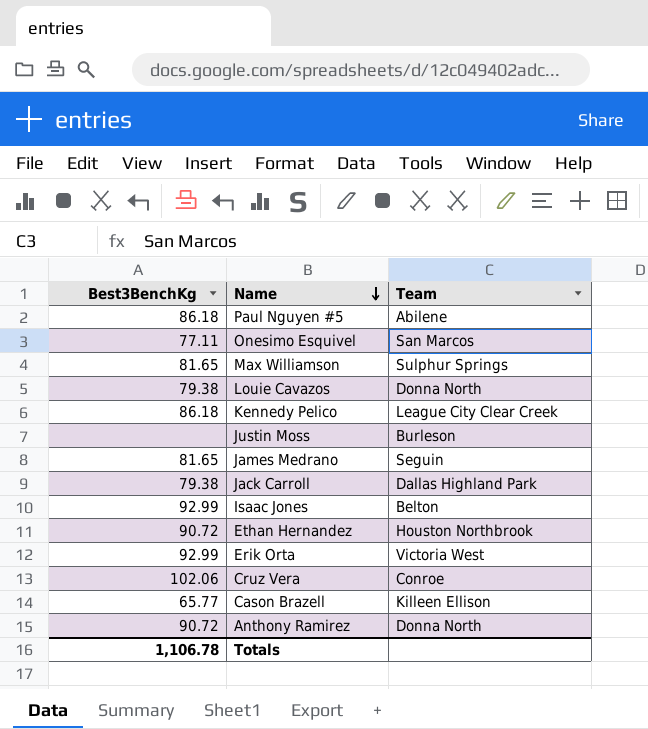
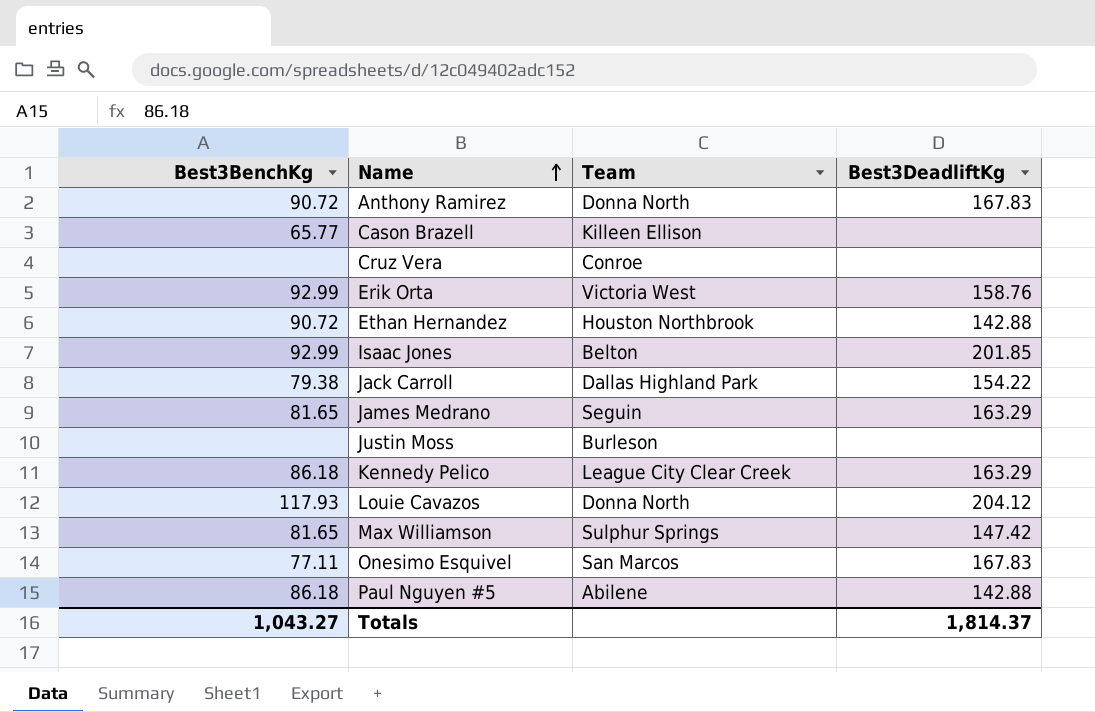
row order: Name descending -> Name ascending
column Best3DeadliftKg | position: none -> 4
Cruz Vera | Best3BenchKg: 102.06 -> none
Louie Cavazos | Best3BenchKg: 79.38 -> 117.93
Totals | Best3BenchKg: 1,106.78 -> 1,043.27

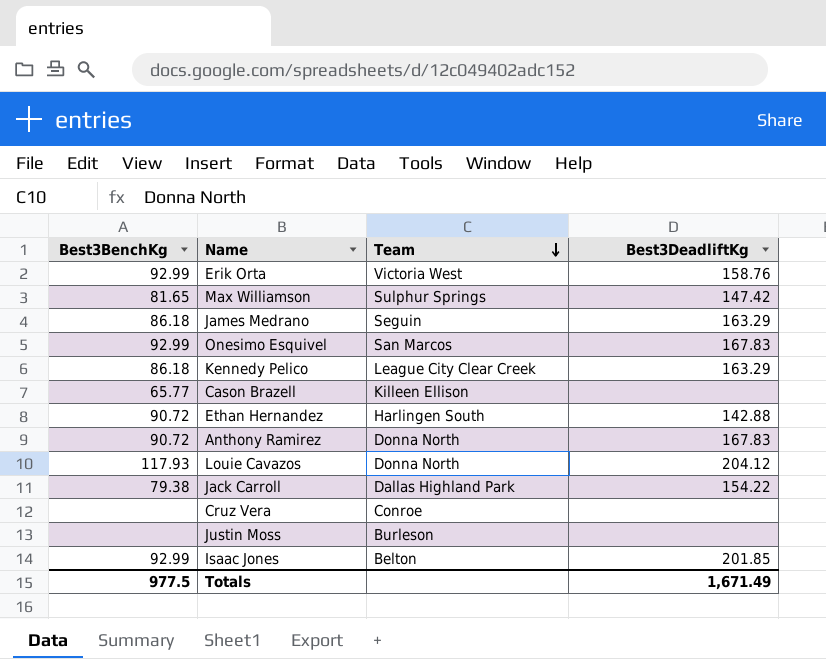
row order: Name ascending -> Team descending
row Paul Nguyen #5: 86.18 | Abilene | 142.88 -> none
James Medrano | Best3BenchKg: 81.65 -> 86.18
Onesimo Esquivel | Best3BenchKg: 77.11 -> 92.99
Ethan Hernandez | Team: Houston Northbrook -> Harlingen South
Totals | Best3BenchKg: 1,043.27 -> 977.5
Totals | Best3DeadliftKg: 1,814.37 -> 1,671.49

